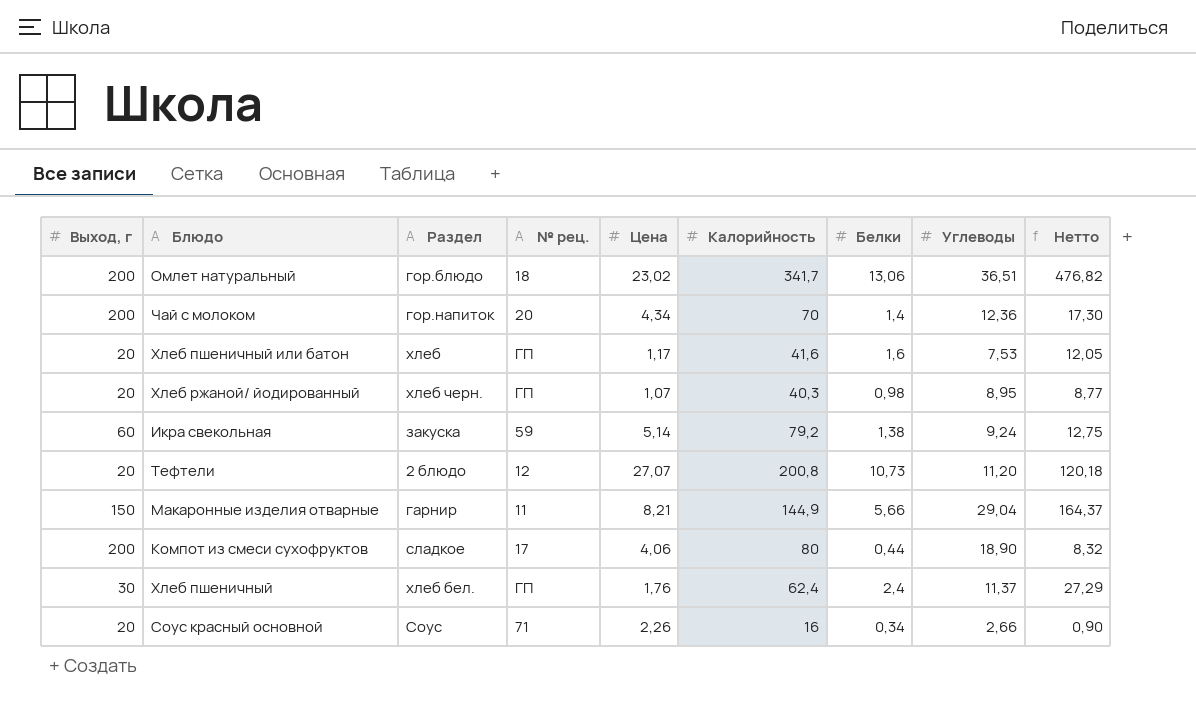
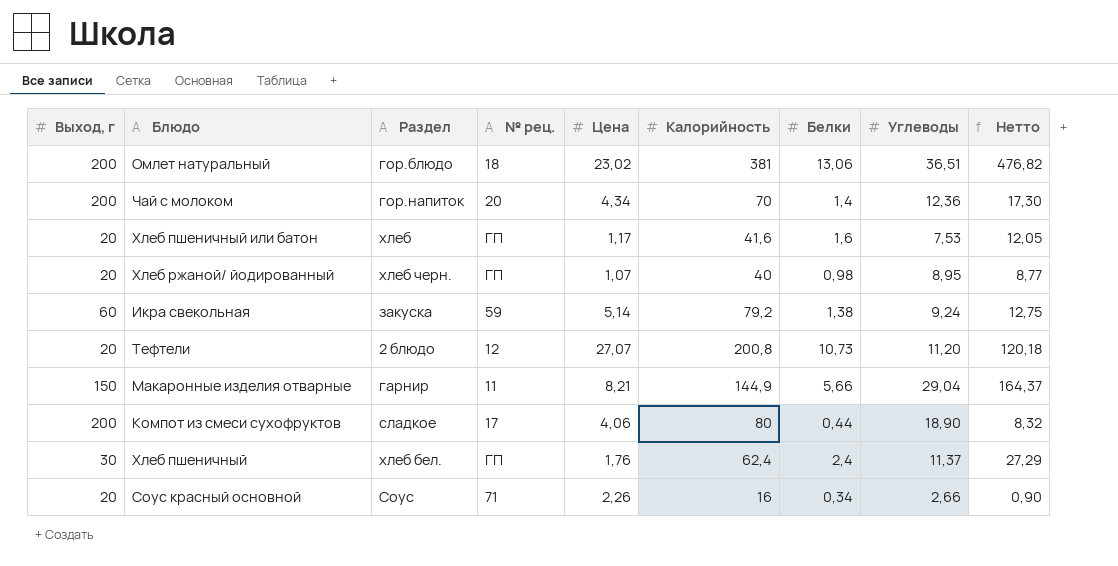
Омлет натуральный | Калорийность: 341,7 -> 381
Хлеб ржаной/ йодированный | Калорийность: 40,3 -> 40

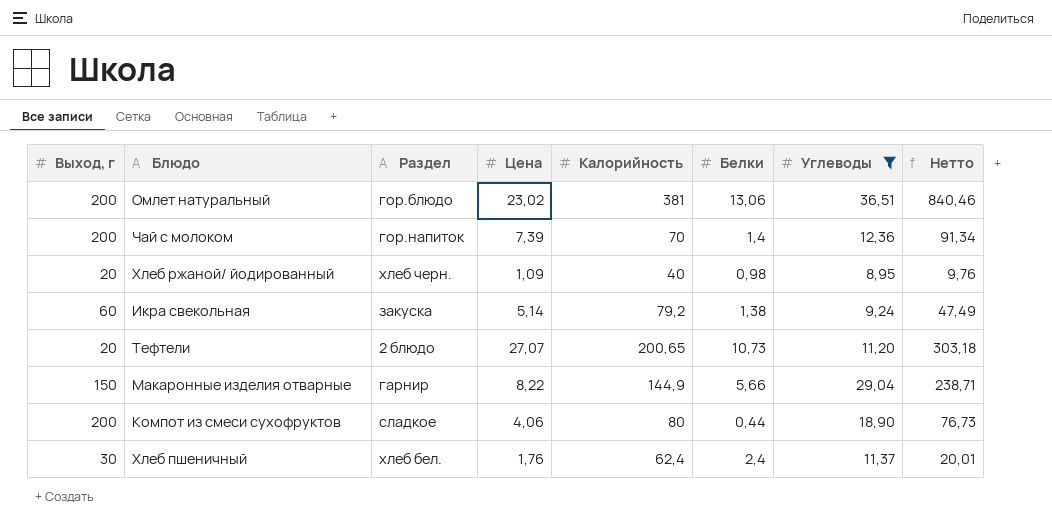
filter: none -> Углеводы >= 8,95
column № рец. | position: 4 -> none
column Нетто | formula: [Белки] * [Углеводы] -> [Цена] * [Углеводы]
Чай с молоком | Цена: 4,34 -> 7,39
Хлеб ржаной/ йодированный | Цена: 1,07 -> 1,09
Тефтели | Калорийность: 200,8 -> 200,65
Макаронные изделия отварные | Цена: 8,21 -> 8,22

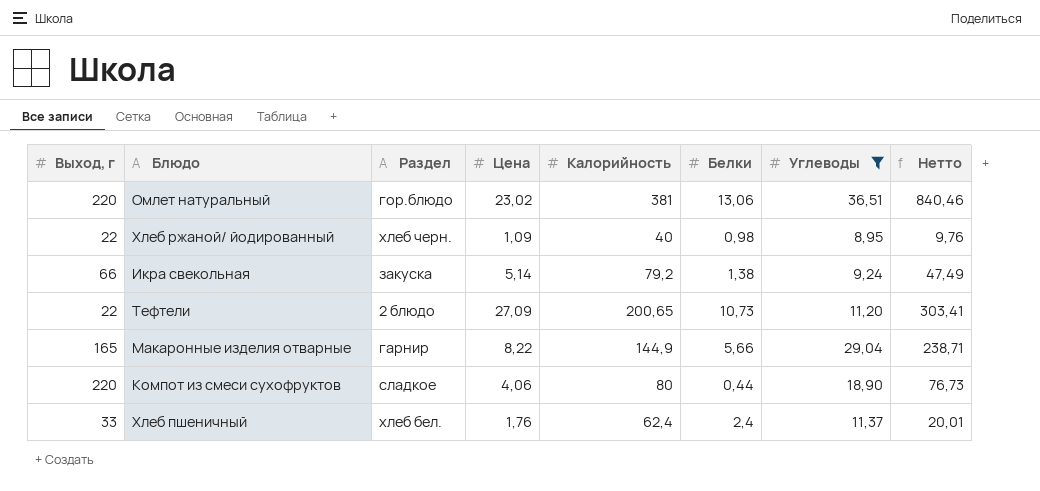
row Чай с молоком: 200 | гор.напиток | 7,39 | 70 | 1,4 | 12,36 | 91,34 -> none
Омлет натуральный | Выход, г: 200 -> 220
Хлеб ржаной/ йодированный | Выход, г: 20 -> 22
Икра свекольная | Выход, г: 60 -> 66
Тефтели | Выход, г: 20 -> 22
Тефтели | Цена: 27,07 -> 27,09
Тефтели | Нетто: 303,18 -> 303,41
Макаронные изделия отварные | Выход, г: 150 -> 165
Компот из смеси сухофруктов | Выход, г: 200 -> 220
Хлеб пшеничный | Выход, г: 30 -> 33

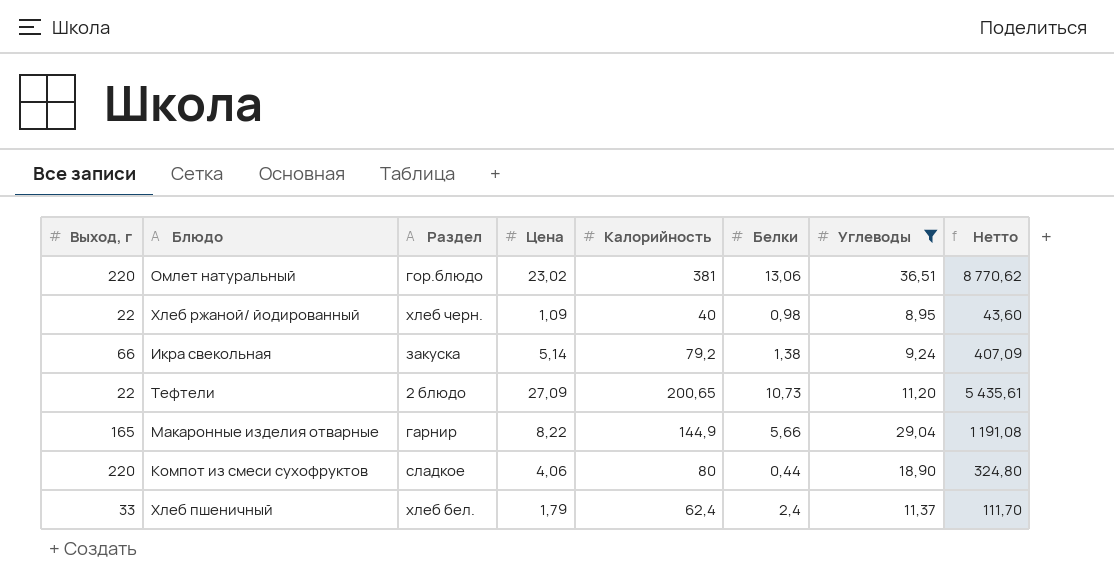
column Нетто | formula: [Цена] * [Углеводы] -> [Цена] * [Калорийность]
Хлеб пшеничный | Цена: 1,76 -> 1,79

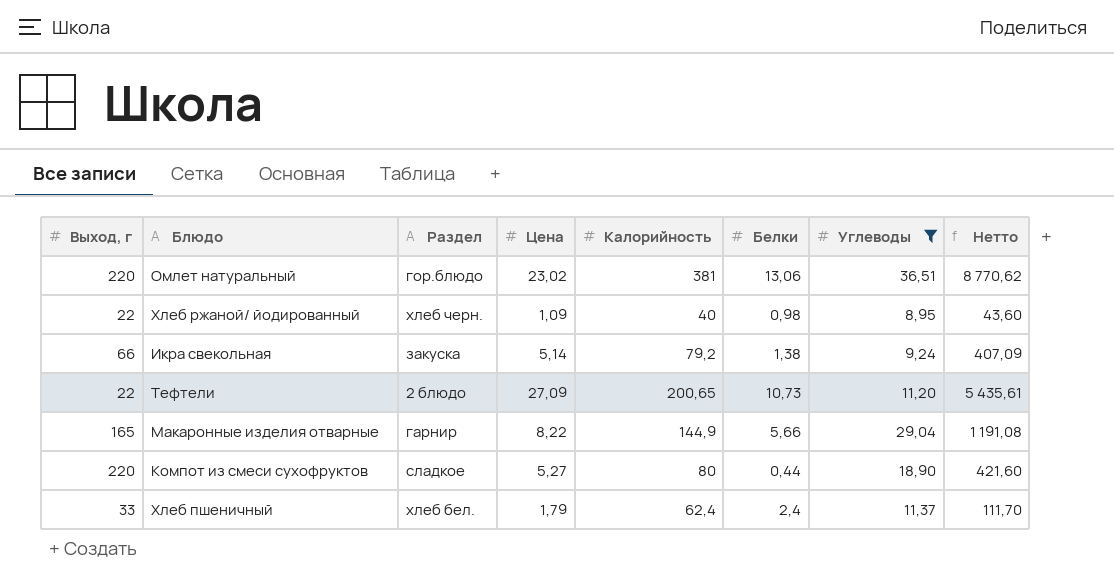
Компот из смеси сухофруктов | Цена: 4,06 -> 5,27
Компот из смеси сухофруктов | Нетто: 324,80 -> 421,60

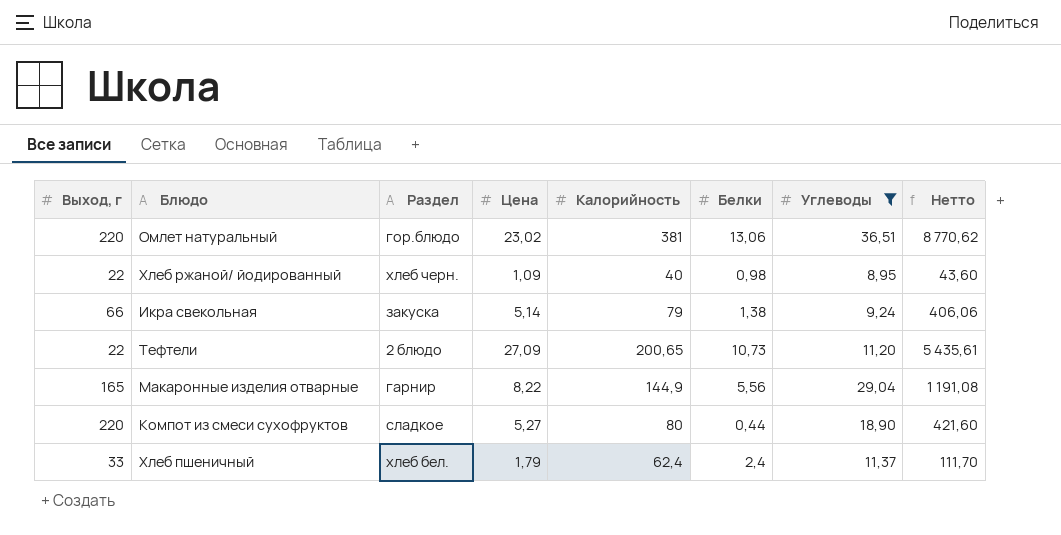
Икра свекольная | Калорийность: 79,2 -> 79
Икра свекольная | Нетто: 407,09 -> 406,06
Макаронные изделия отварные | Белки: 5,66 -> 5,56

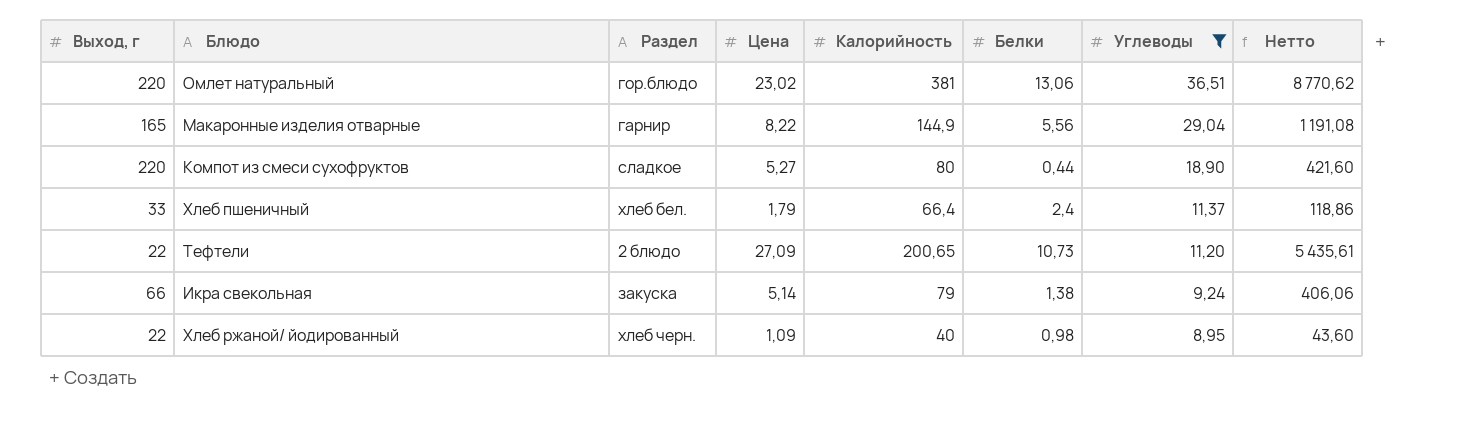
row order: none -> Углеводы descending
Хлеб пшеничный | Калорийность: 62,4 -> 66,4
Хлеб пшеничный | Нетто: 111,70 -> 118,86

